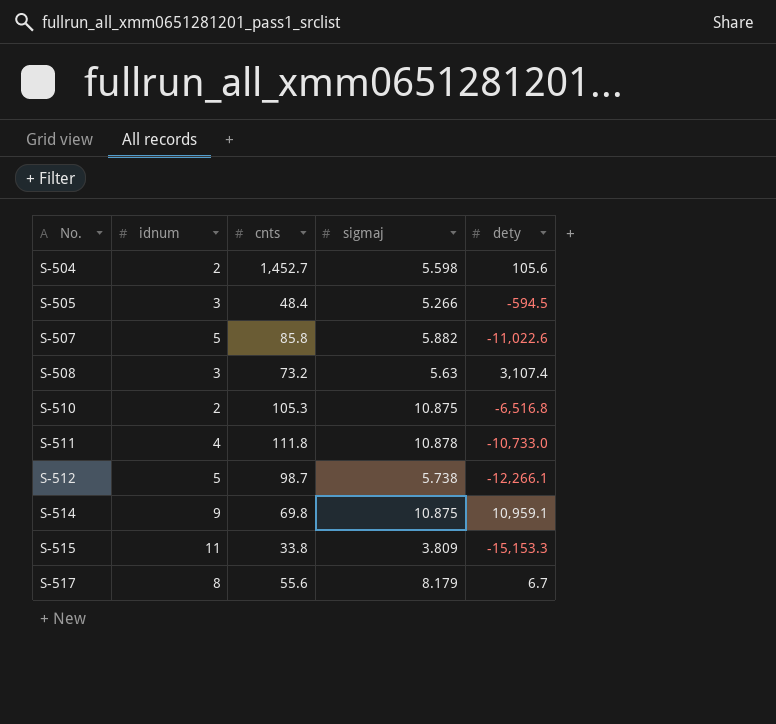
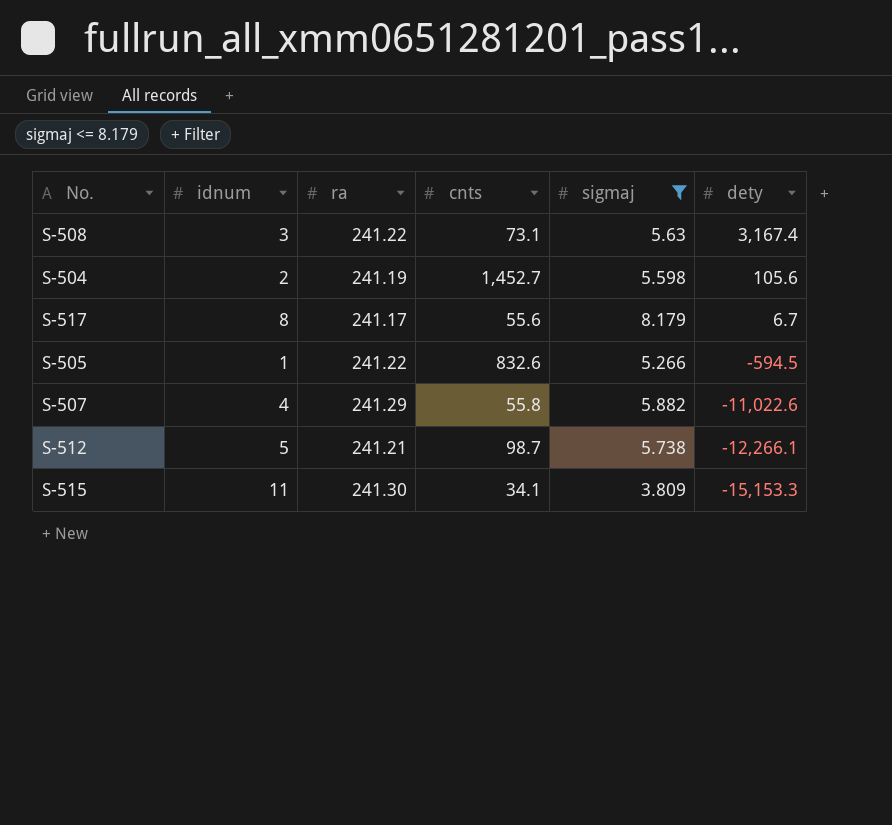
filter: none -> sigmaj <= 8.179
row order: No. ascending -> dety descending
column ra | position: none -> 3
S-508 | cnts: 73.2 -> 73.1
S-508 | dety: 3,107.4 -> 3,167.4
S-505 | idnum: 3 -> 1
S-505 | cnts: 48.4 -> 832.6
S-507 | idnum: 5 -> 4
S-507 | cnts: 85.8 -> 55.8
S-515 | cnts: 33.8 -> 34.1

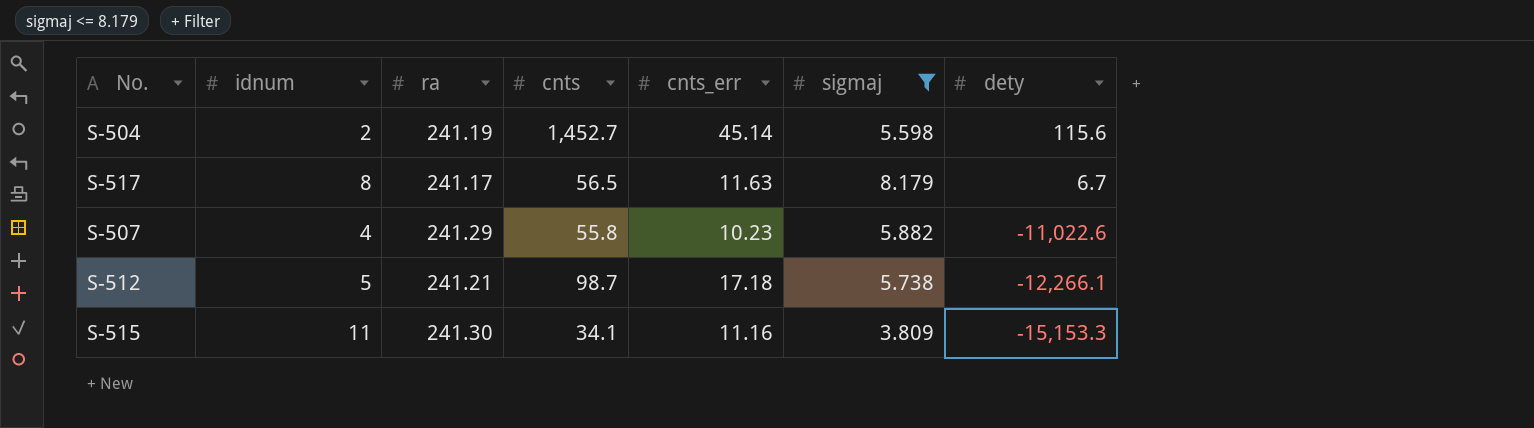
column cnts_err | position: none -> 5
row S-508: 3 | 241.22 | 73.1 | 5.63 | 3,167.4 -> none
row S-505: 1 | 241.22 | 832.6 | 5.266 | -594.5 -> none
S-504 | dety: 105.6 -> 115.6
S-517 | cnts: 55.6 -> 56.5

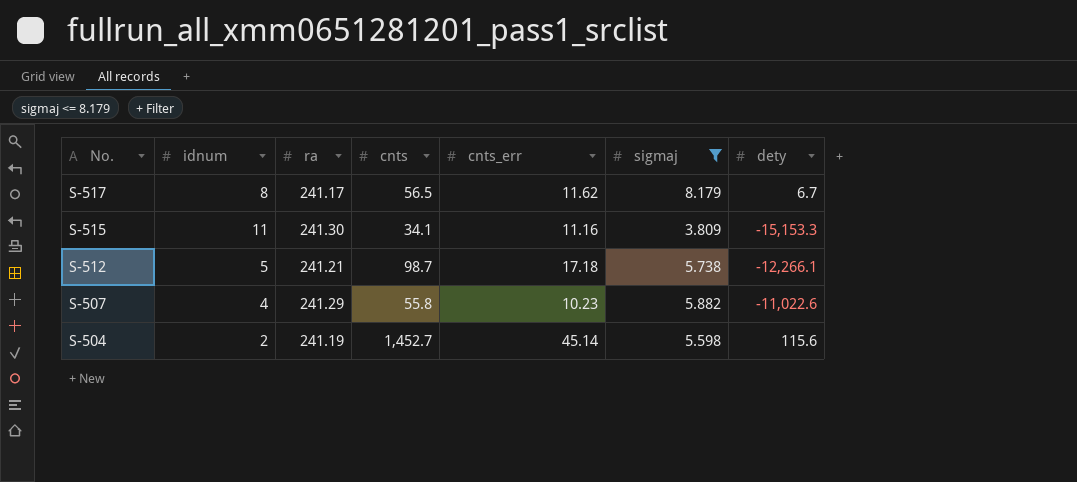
row order: dety descending -> No. descending
S-517 | cnts_err: 11.63 -> 11.62

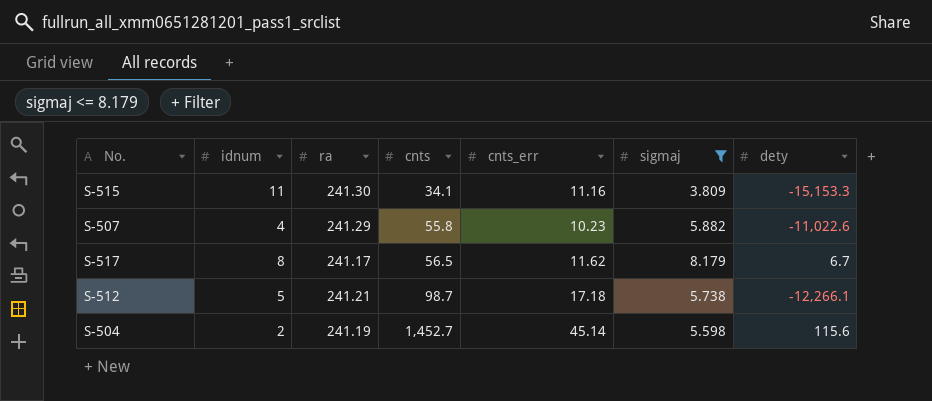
row order: No. descending -> cnts ascending

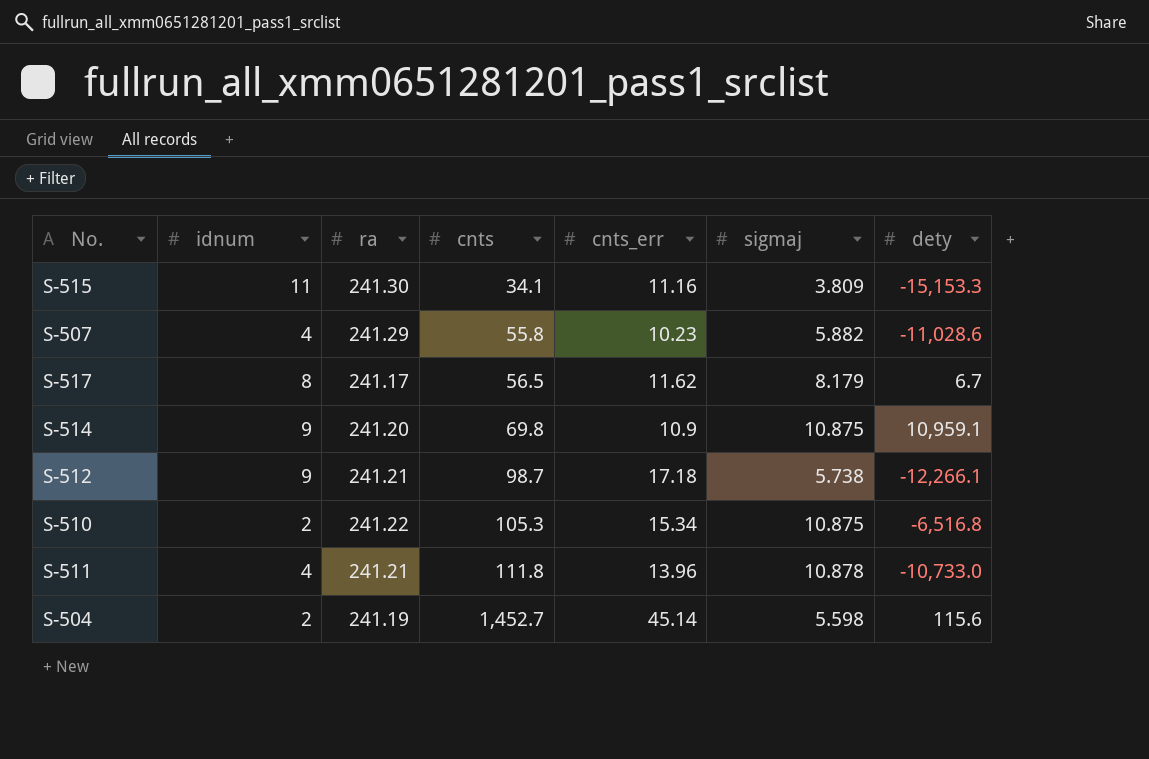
filter: sigmaj <= 8.179 -> none
S-507 | dety: -11,022.6 -> -11,028.6
S-512 | idnum: 5 -> 9

